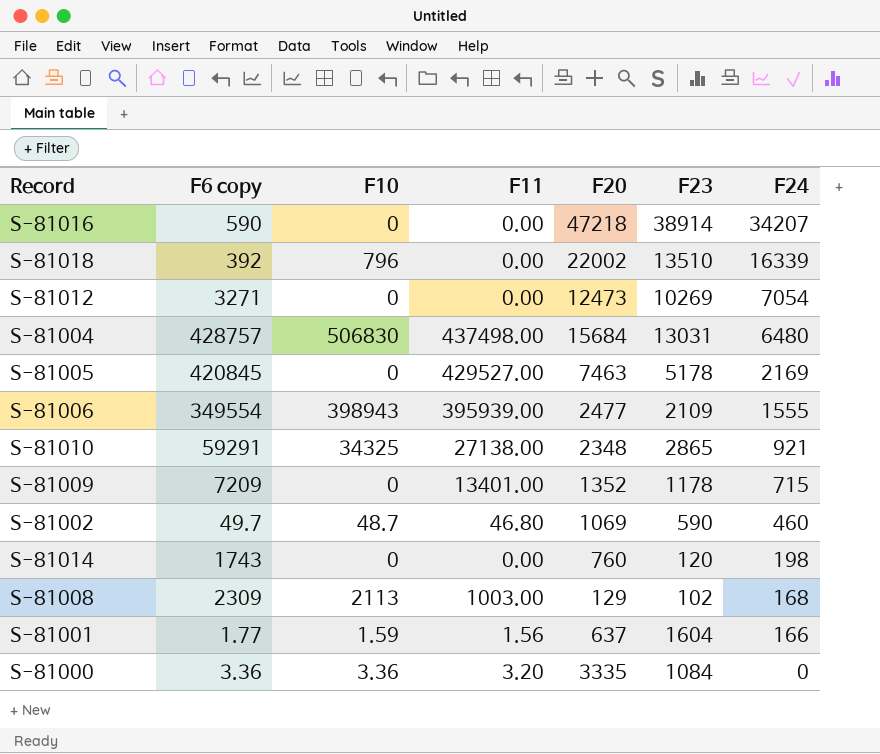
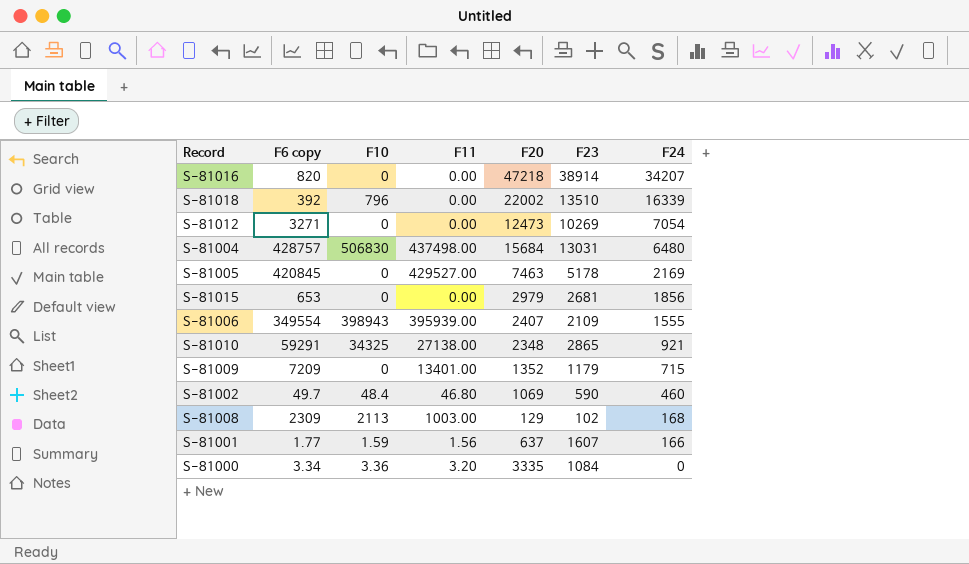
row S-81014: 1743 | 0 | 0.00 | 760 | 120 | 198 -> none
S-81016 | F6 copy: 590 -> 820
row S-81015: none -> 653 | 0 | 0.00 | 2979 | 2681 | 1856
S-81006 | F20: 2477 -> 2407
S-81009 | F23: 1178 -> 1179
S-81002 | F10: 48.7 -> 48.4
S-81001 | F23: 1604 -> 1607
S-81000 | F6 copy: 3.36 -> 3.34

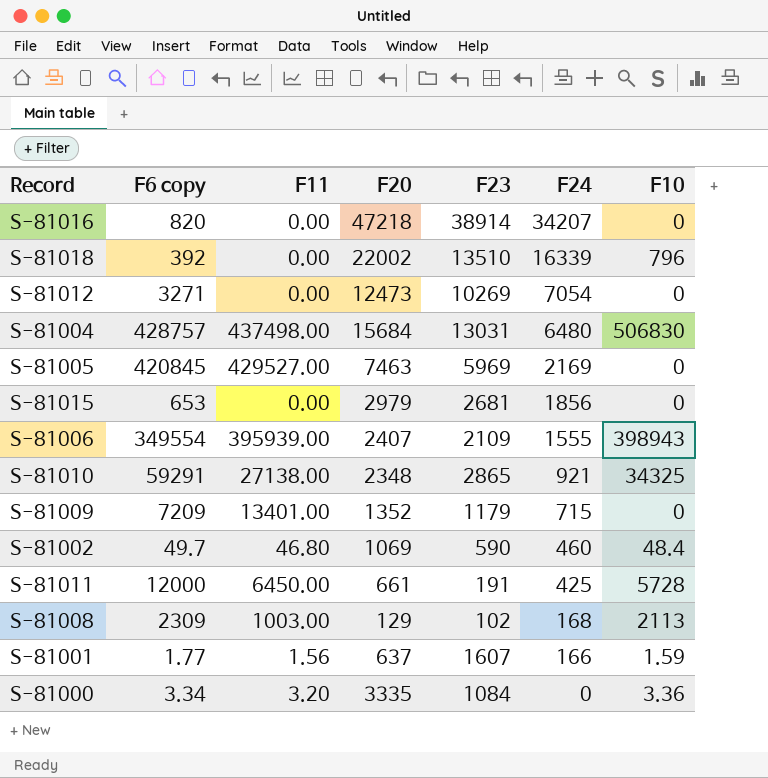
column F10 | position: 3 -> 7
S-81005 | F23: 5178 -> 5969
row S-81011: none -> 12000 | 6450.00 | 661 | 191 | 425 | 5728

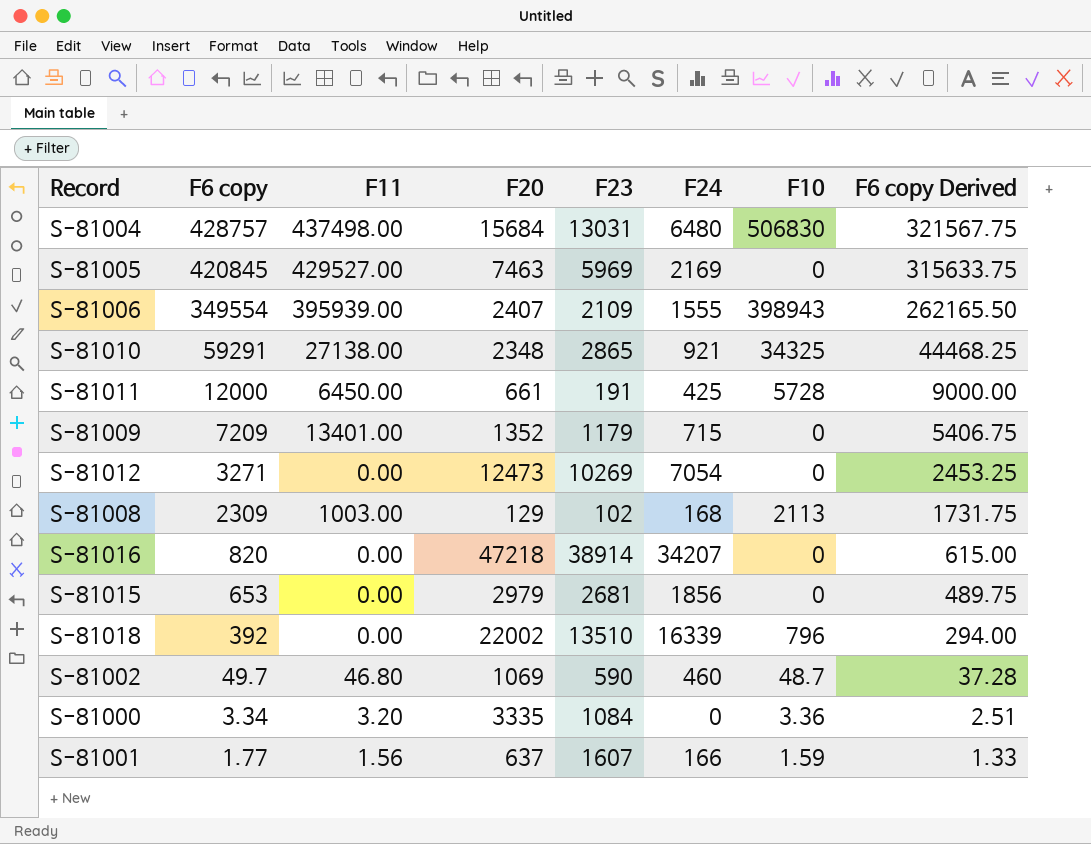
row order: F24 descending -> F6 copy descending
column F6 copy Derived | formula: none -> [F6 copy] * 0.75
S-81002 | F10: 48.4 -> 48.7

